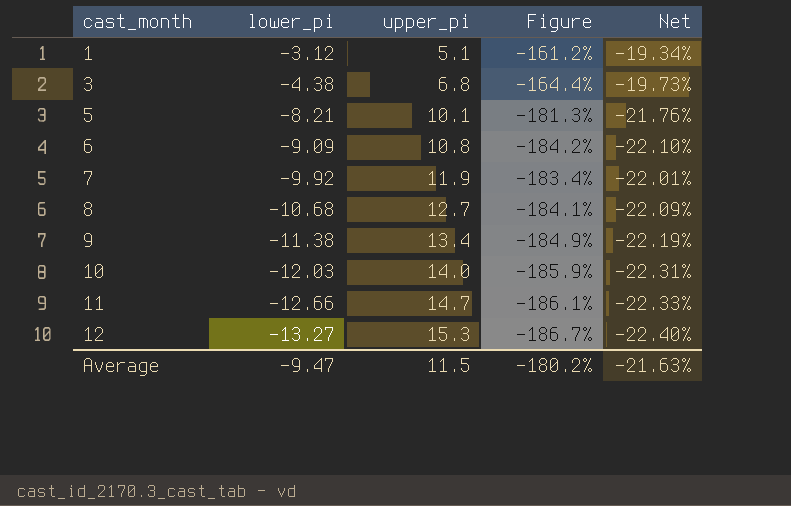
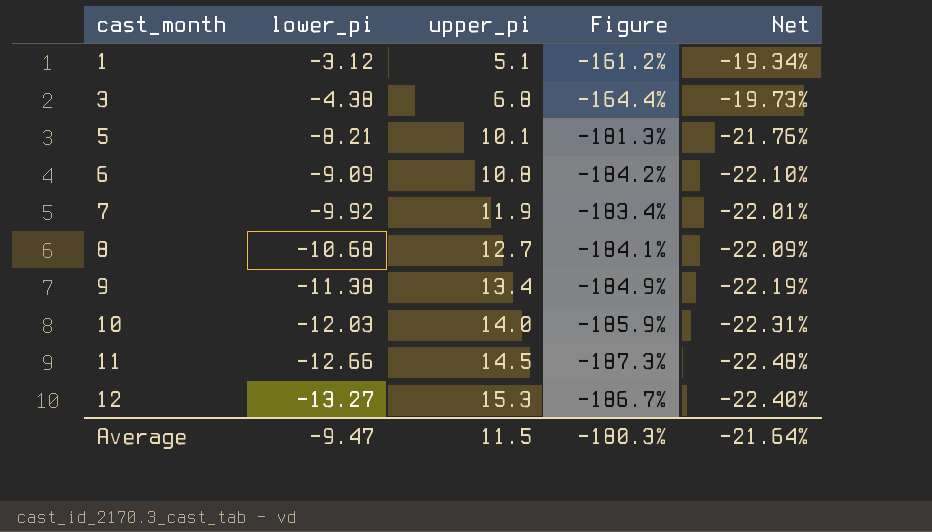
11 | upper_pi: 14.7 -> 14.5
11 | Figure: -186.1% -> -187.3%
11 | Net: -22.33% -> -22.48%
Average | Figure: -180.2% -> -180.3%
Average | Net: -21.63% -> -21.64%

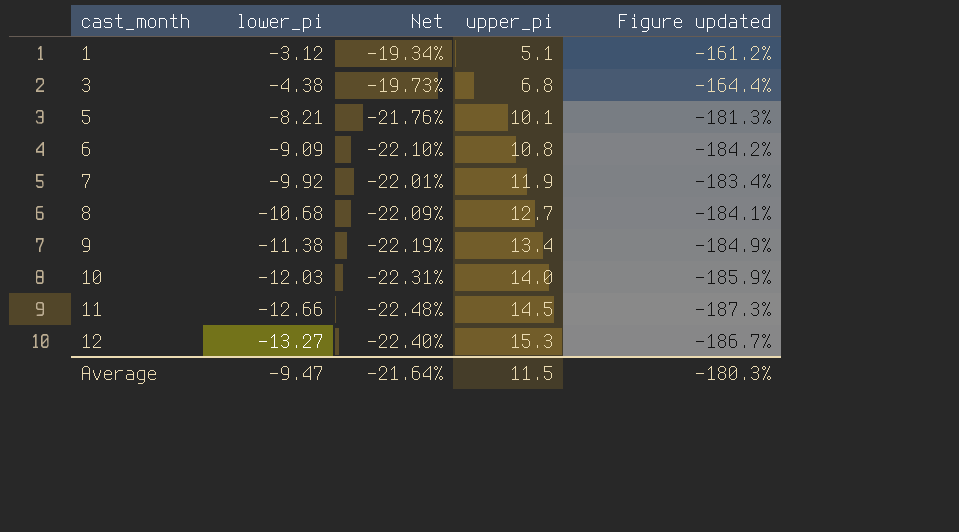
column Net | position: 5 -> 3
column name: Figure -> Figure updated

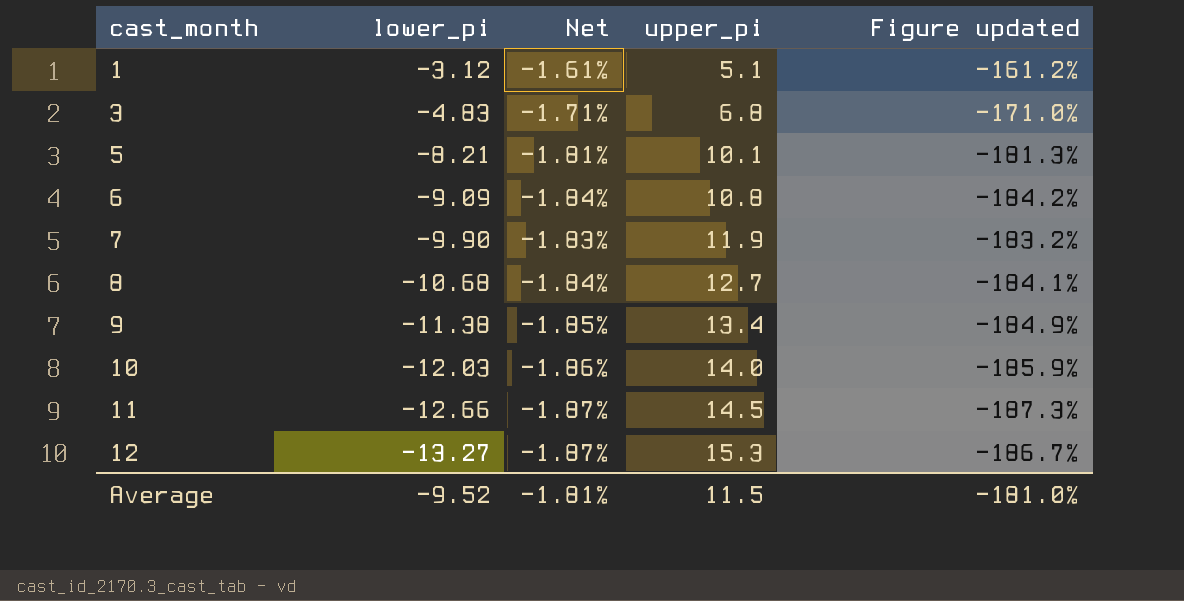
column Net | formula: [Figure updated] * 0.12 -> [Figure updated] * 0.01
3 | lower_pi: -4.38 -> -4.83
3 | Figure updated: -164.4% -> -171.0%
7 | lower_pi: -9.92 -> -9.90
7 | Figure updated: -183.4% -> -183.2%
Average | lower_pi: -9.47 -> -9.52
Average | Net: -21.64% -> -1.81%
Average | Figure updated: -180.3% -> -181.0%

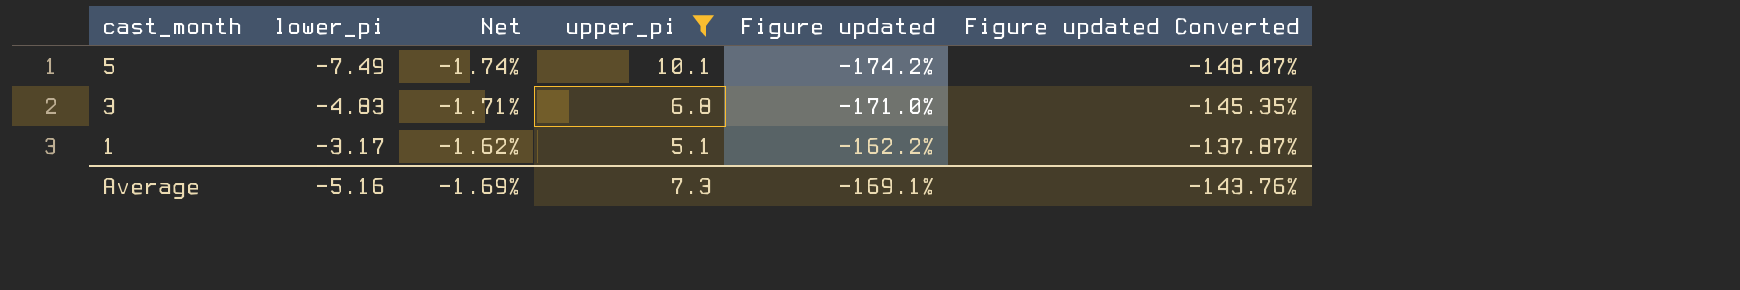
filter: none -> upper_pi <= 10.1
row order: cast_month ascending -> cast_month descending
column Figure updated Converted | formula: none -> [Figure updated] * 0.85
5 | lower_pi: -8.21 -> -7.49
5 | Net: -1.81% -> -1.74%
5 | Figure updated: -181.3% -> -174.2%
1 | lower_pi: -3.12 -> -3.17
1 | Net: -1.61% -> -1.62%
1 | Figure updated: -161.2% -> -162.2%
Average | lower_pi: -9.52 -> -5.16
Average | Net: -1.81% -> -1.69%
Average | upper_pi: 11.5 -> 7.3
Average | Figure updated: -181.0% -> -169.1%

